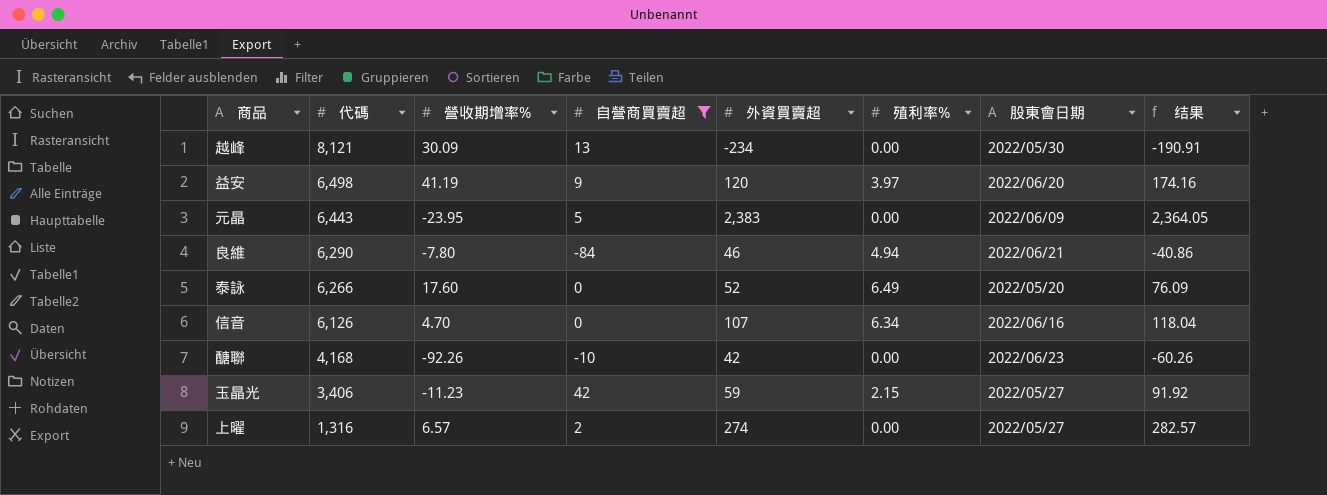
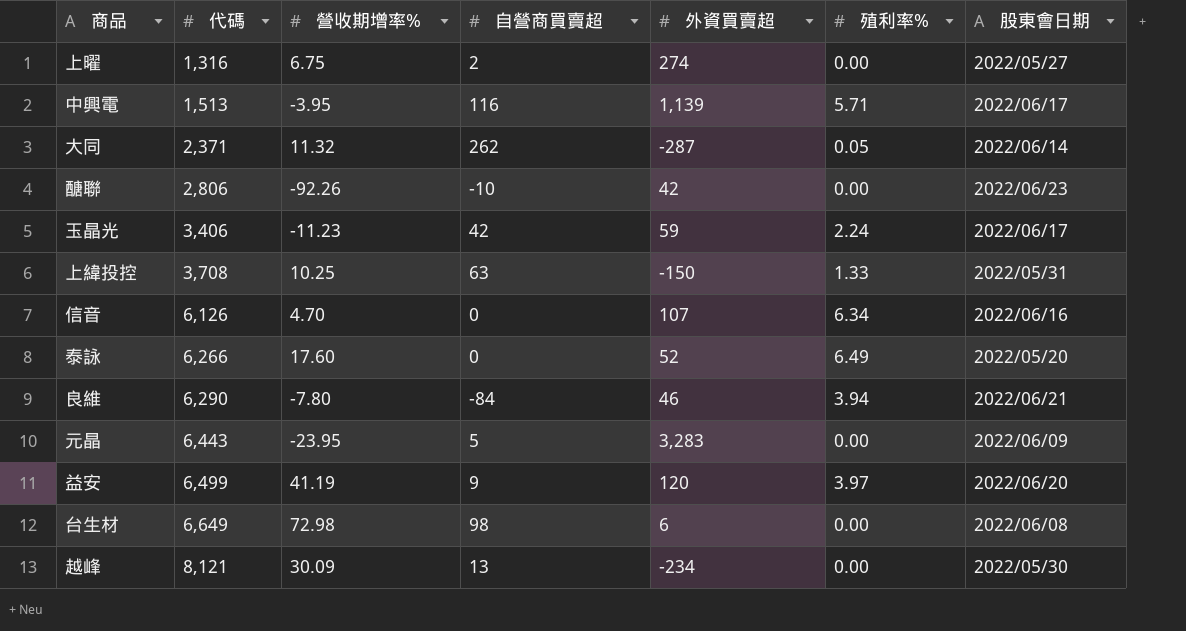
filter: 自營商買賣超 <= 42 -> none
row order: 代碼 descending -> 代碼 ascending
column 结果 | formula: [營收期增率%] + [自營商買賣超] + [外資買賣超] + [殖利率%] -> none
上曜 | 營收期增率%: 6.57 -> 6.75
醣聯 | 代碼: 4,168 -> 2,806
玉晶光 | 殖利率%: 2.15 -> 2.24
玉晶光 | 股東會日期: 2022/05/27 -> 2022/06/17
良維 | 殖利率%: 4.94 -> 3.94
元晶 | 外資買賣超: 2,383 -> 3,283
益安 | 代碼: 6,498 -> 6,499

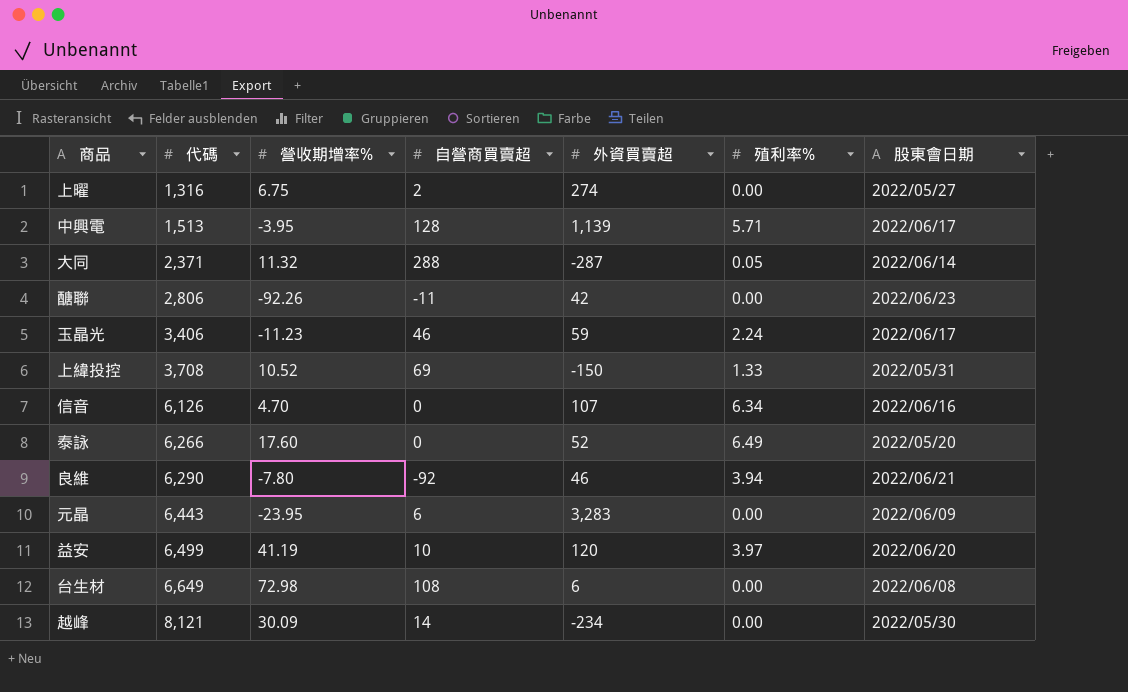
中興電 | 自營商買賣超: 116 -> 128
大同 | 自營商買賣超: 262 -> 288
醣聯 | 自營商買賣超: -10 -> -11
玉晶光 | 自營商買賣超: 42 -> 46
上緯投控 | 營收期增率%: 10.25 -> 10.52
上緯投控 | 自營商買賣超: 63 -> 69
良維 | 自營商買賣超: -84 -> -92
元晶 | 自營商買賣超: 5 -> 6
益安 | 自營商買賣超: 9 -> 10
台生材 | 自營商買賣超: 98 -> 108
越峰 | 自營商買賣超: 13 -> 14

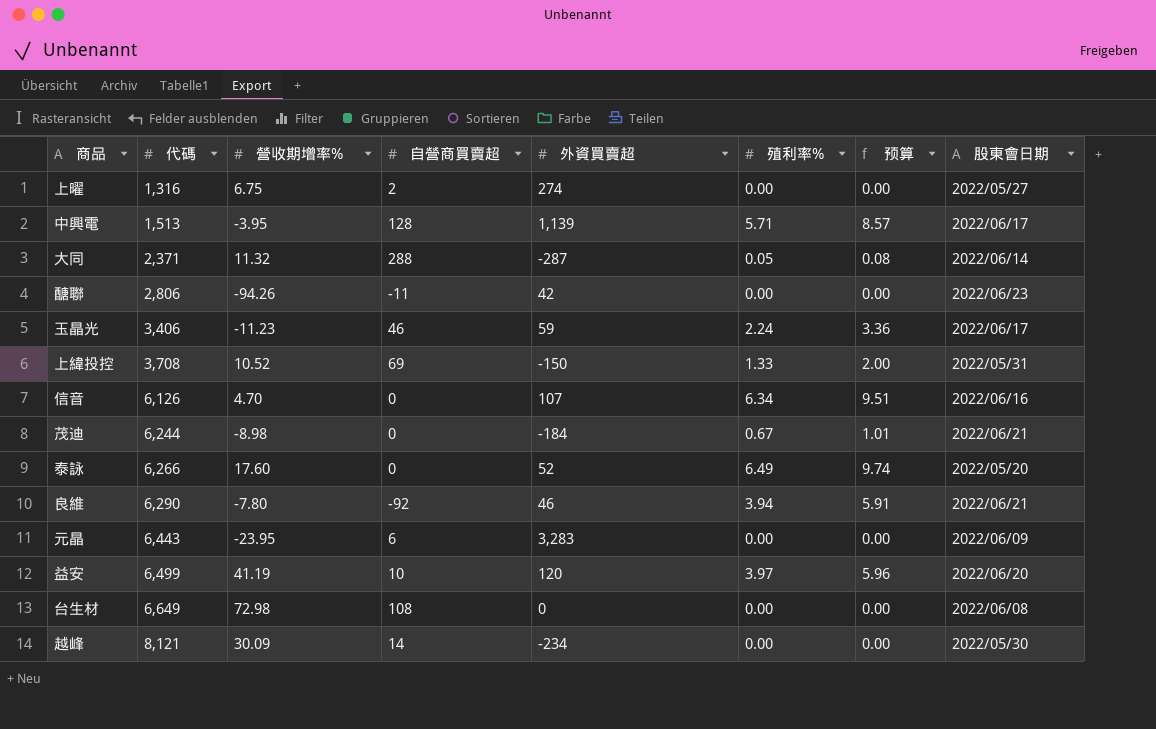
column 预算 | formula: none -> [殖利率%] * 1.5
醣聯 | 營收期增率%: -92.26 -> -94.26
row 茂迪: none -> 6,244 | -8.98 | 0 | -184 | 0.67 | 1.01 | 2022/06/21
台生材 | 外資買賣超: 6 -> 0

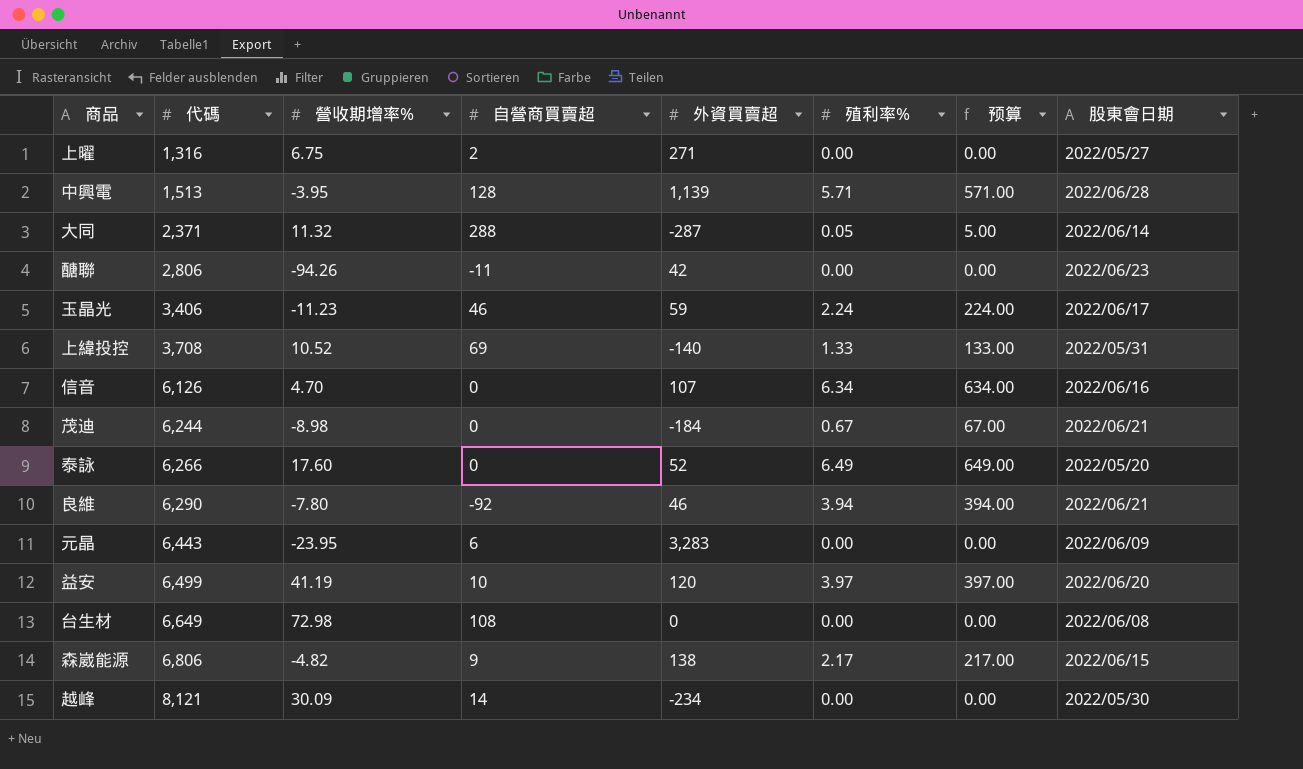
column 预算 | formula: [殖利率%] * 1.5 -> [殖利率%] * 100
上曜 | 外資買賣超: 274 -> 271
中興電 | 股東會日期: 2022/06/17 -> 2022/06/28
上緯投控 | 外資買賣超: -150 -> -140
row 森崴能源: none -> 6,806 | -4.82 | 9 | 138 | 2.17 | 217.00 | 2022/06/15

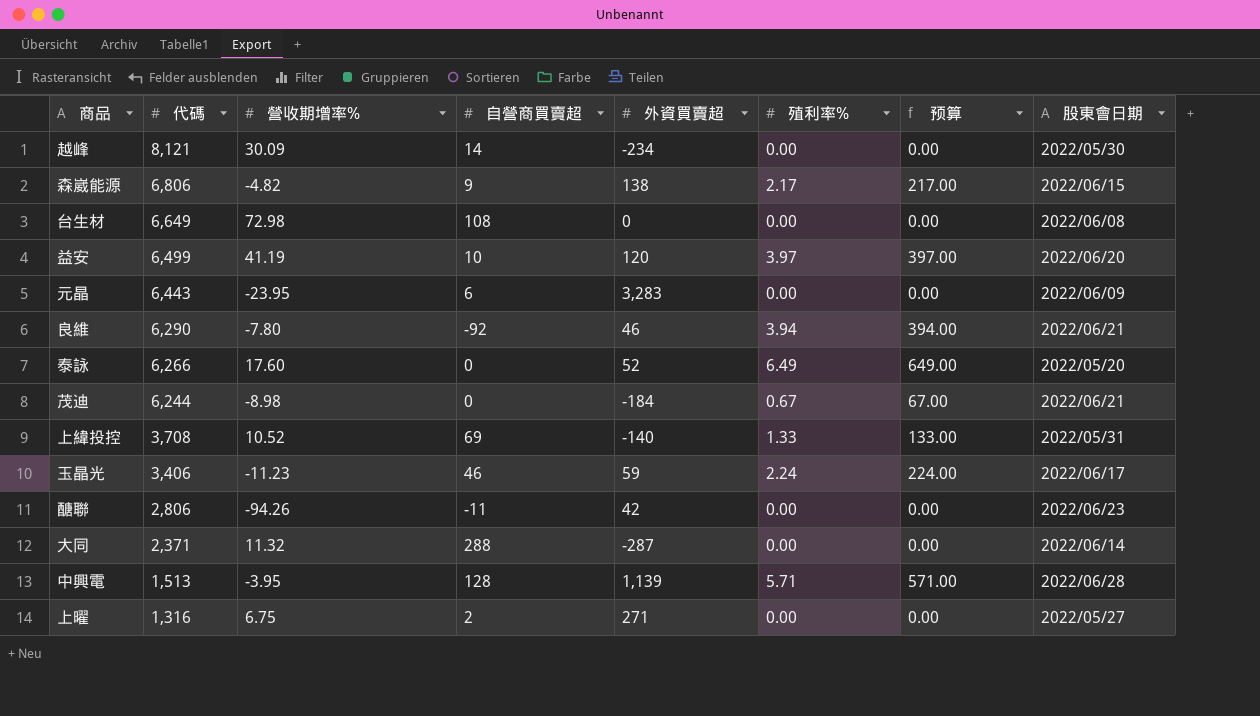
row order: 代碼 ascending -> 代碼 descending
row 信音: 6,126 | 4.70 | 0 | 107 | 6.34 | 634.00 | 2022/06/16 -> none
大同 | 殖利率%: 0.05 -> 0.00
大同 | 预算: 5.00 -> 0.00

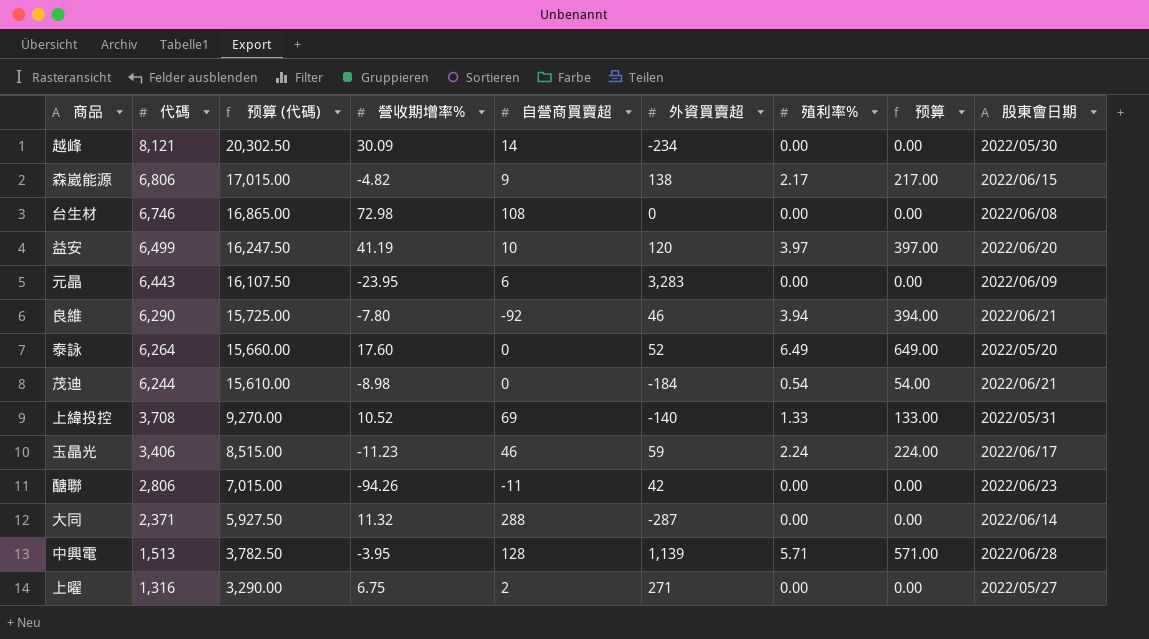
column 预算 (代碼) | formula: none -> [代碼] * 2.5
台生材 | 代碼: 6,649 -> 6,746
泰詠 | 代碼: 6,266 -> 6,264
茂迪 | 殖利率%: 0.67 -> 0.54
茂迪 | 预算: 67.00 -> 54.00

